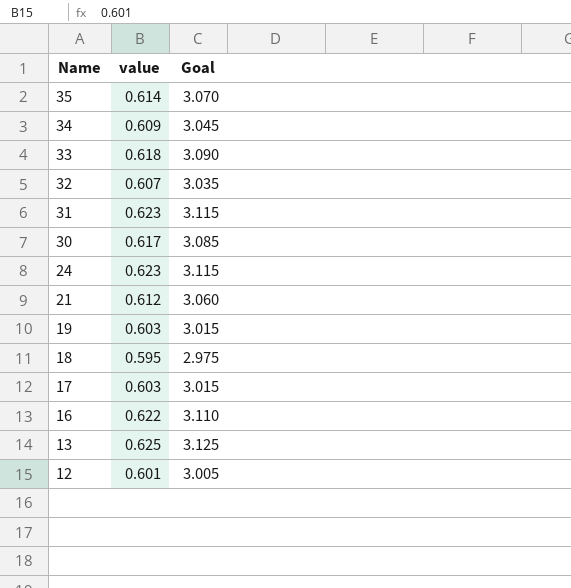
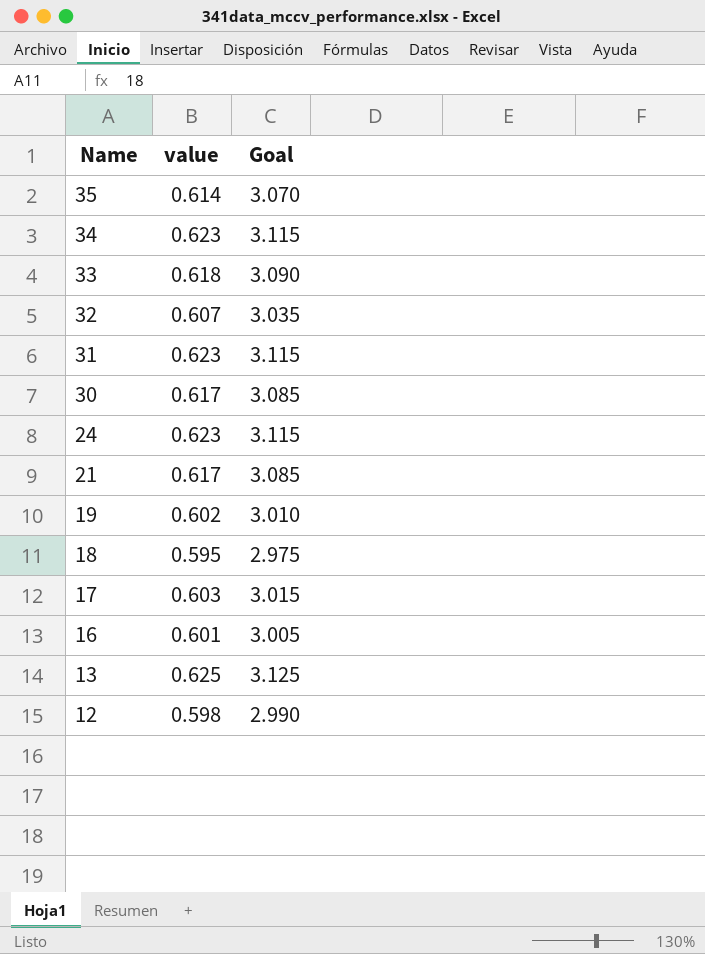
34 | value: 0.609 -> 0.623
34 | Goal: 3.045 -> 3.115
21 | value: 0.612 -> 0.617
21 | Goal: 3.060 -> 3.085
19 | value: 0.603 -> 0.602
19 | Goal: 3.015 -> 3.010
16 | value: 0.622 -> 0.601
16 | Goal: 3.110 -> 3.005
12 | value: 0.601 -> 0.598
12 | Goal: 3.005 -> 2.990

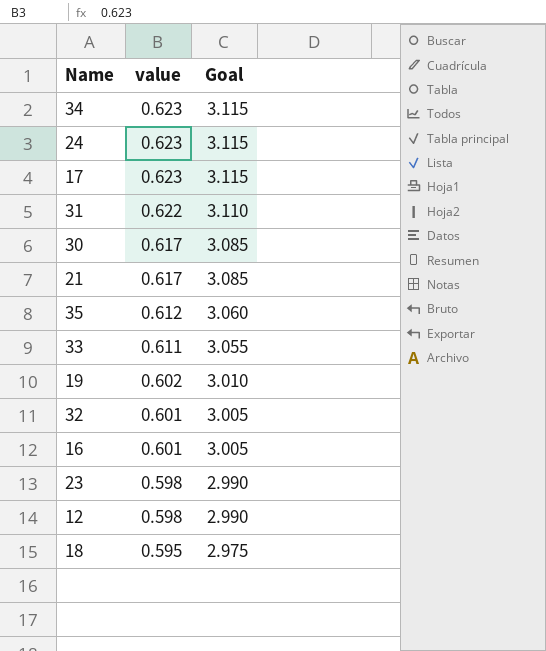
row order: Name descending -> value descending
row 13: 0.625 | 3.125 -> none
17 | value: 0.603 -> 0.623
17 | Goal: 3.015 -> 3.115
31 | value: 0.623 -> 0.622
31 | Goal: 3.115 -> 3.110
35 | value: 0.614 -> 0.612
35 | Goal: 3.070 -> 3.060
33 | value: 0.618 -> 0.611
33 | Goal: 3.090 -> 3.055
32 | value: 0.607 -> 0.601
32 | Goal: 3.035 -> 3.005
row 23: none -> 0.598 | 2.990

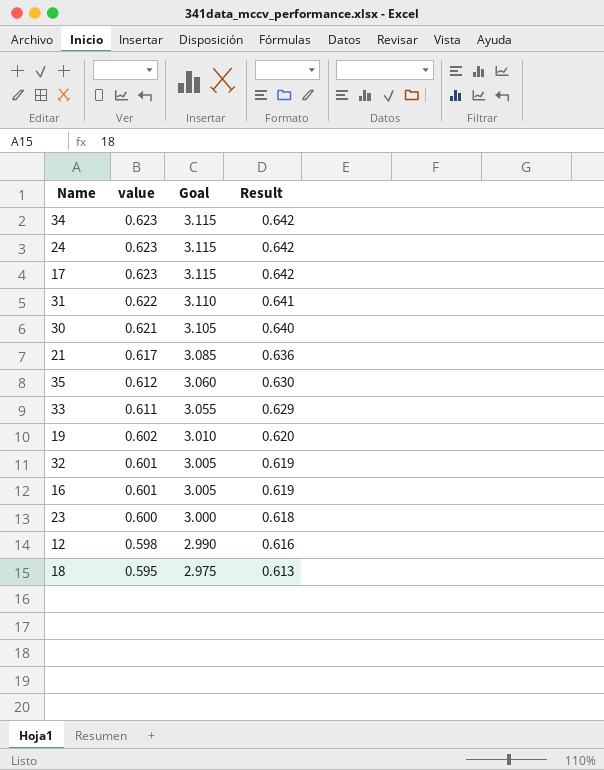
column Result | formula: none -> [value] * 1.03
30 | value: 0.617 -> 0.621
30 | Goal: 3.085 -> 3.105
23 | value: 0.598 -> 0.600
23 | Goal: 2.990 -> 3.000

